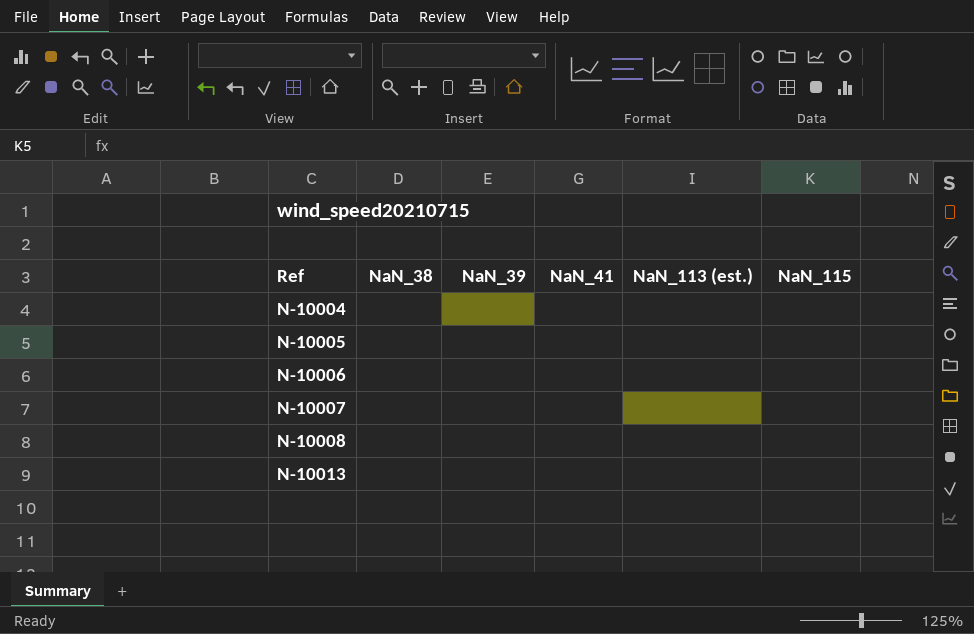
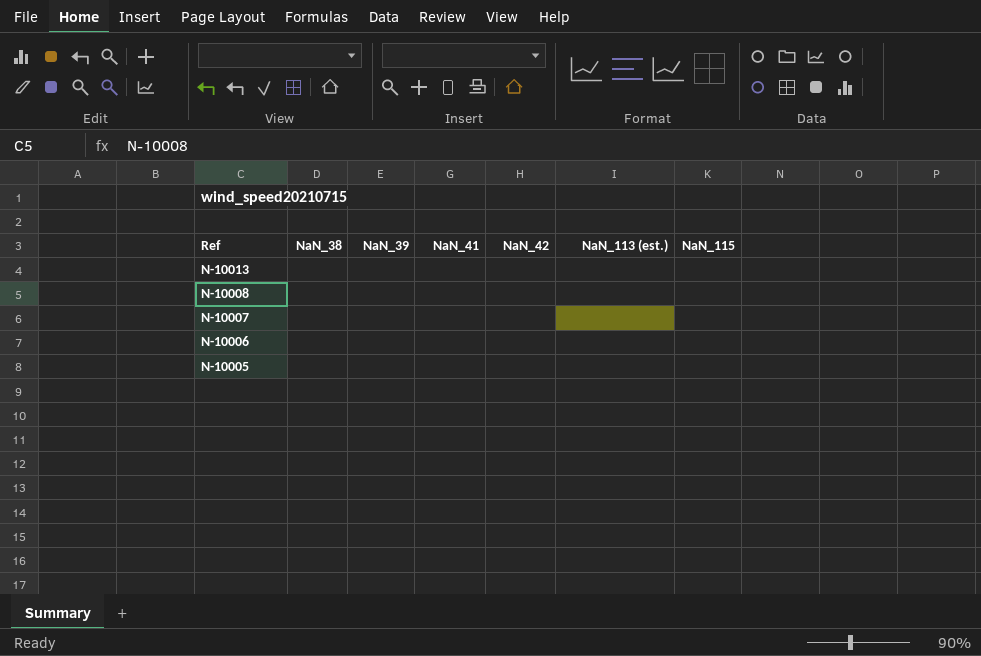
row order: Ref ascending -> Ref descending
column NaN_42 | position: none -> 5
row N-10004: none | none | none | none | none -> none

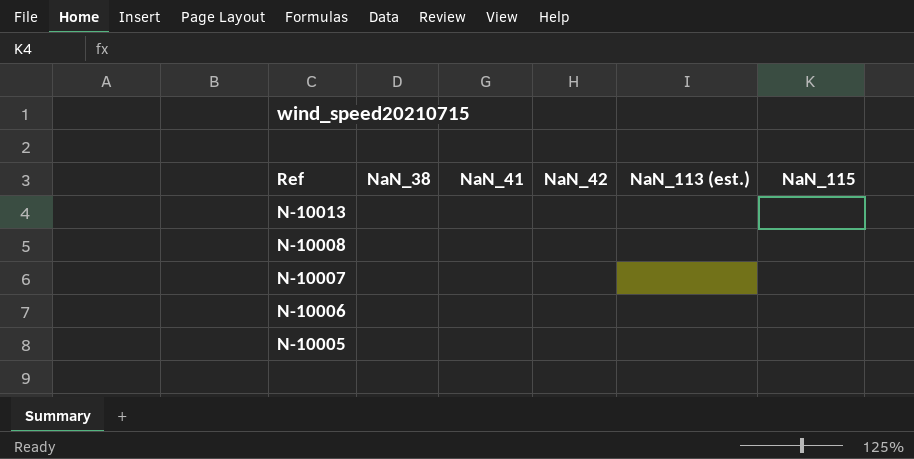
column NaN_39 | position: 3 -> none

